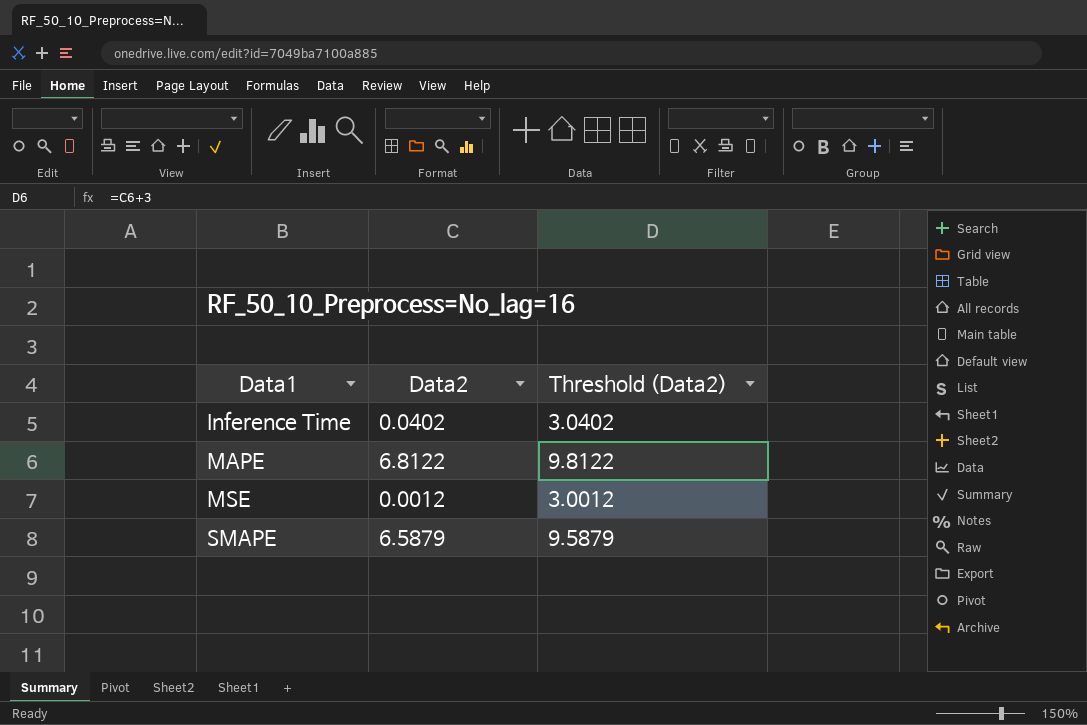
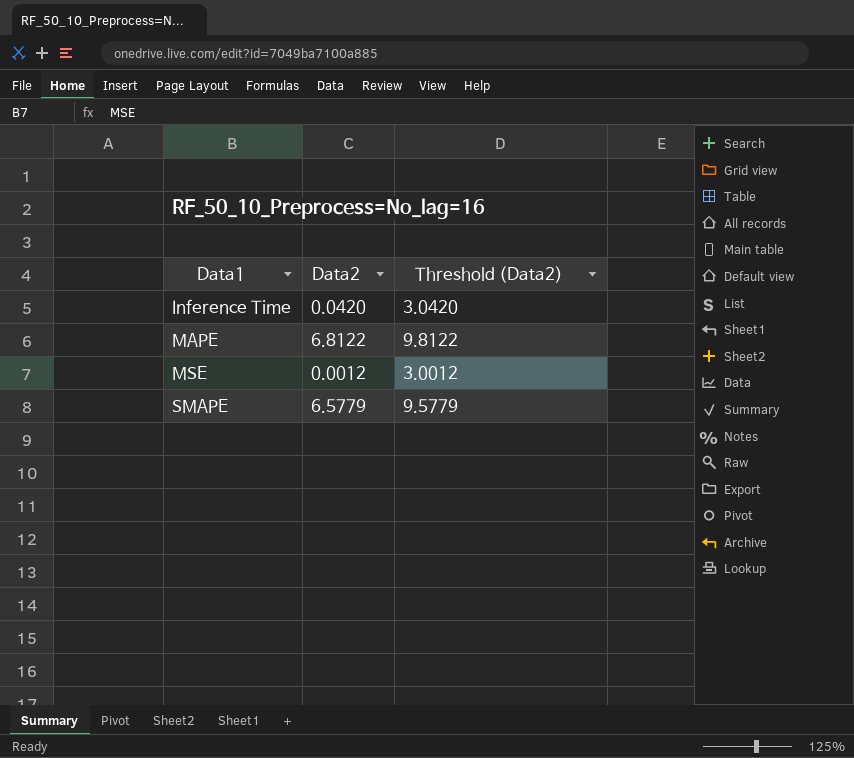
Inference Time | Data2: 0.0402 -> 0.0420
Inference Time | Threshold (Data2): 3.0402 -> 3.0420
SMAPE | Data2: 6.5879 -> 6.5779
SMAPE | Threshold (Data2): 9.5879 -> 9.5779

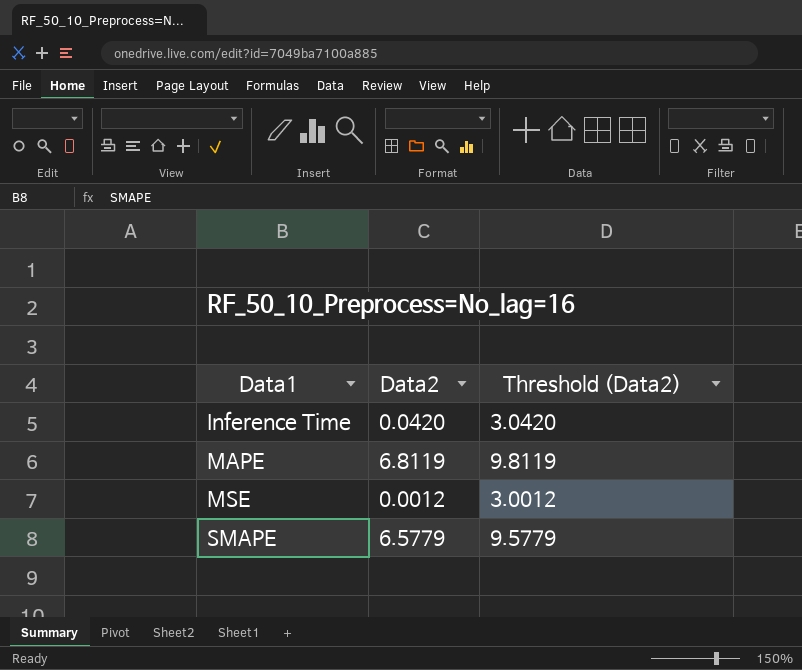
MAPE | Data2: 6.8122 -> 6.8119
MAPE | Threshold (Data2): 9.8122 -> 9.8119

